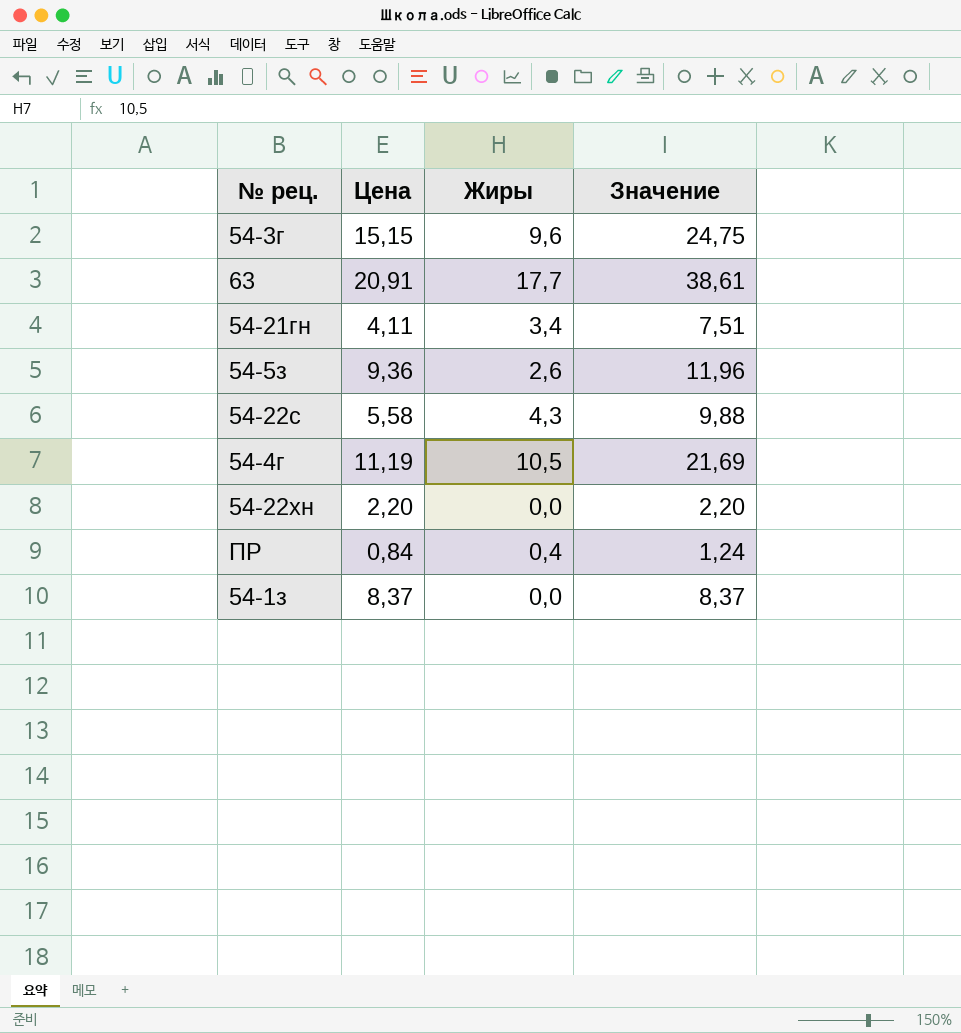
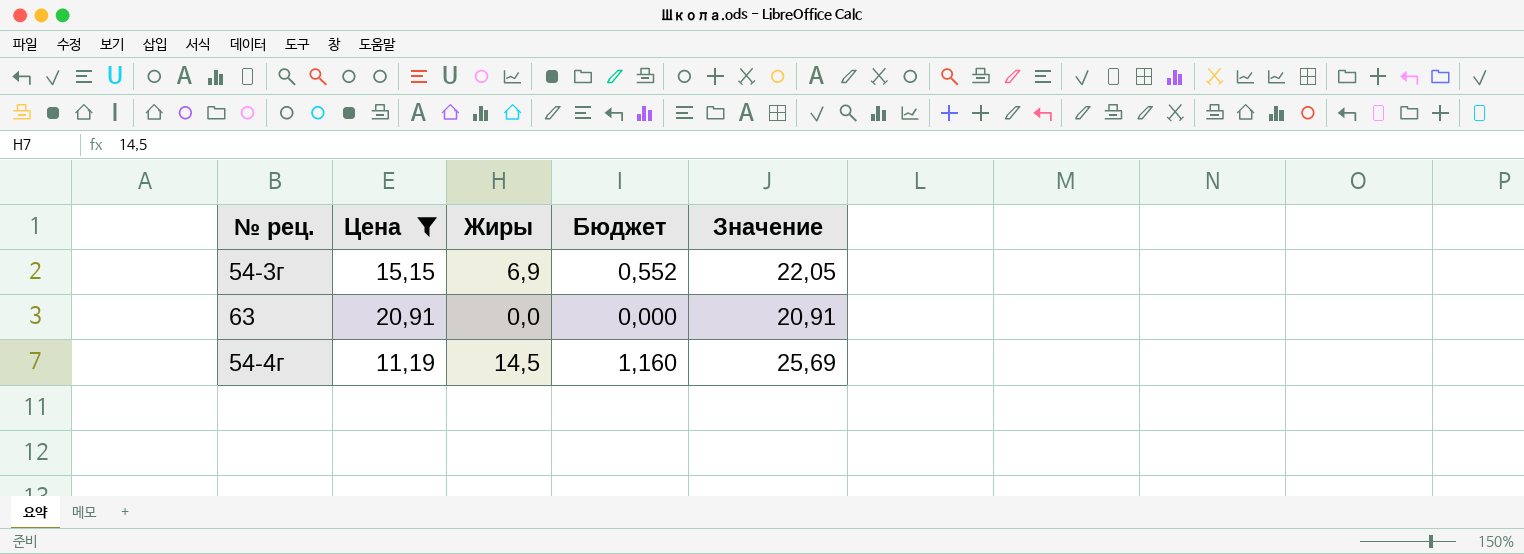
filter: none -> Цена >= 11,19
column Бюджет | formula: none -> [Жиры] * 0,08
54-3г | Жиры: 9,6 -> 6,9
54-3г | Значение: 24,75 -> 22,05
63 | Жиры: 17,7 -> 0,0
63 | Значение: 38,61 -> 20,91
54-4г | Жиры: 10,5 -> 14,5
54-4г | Значение: 21,69 -> 25,69

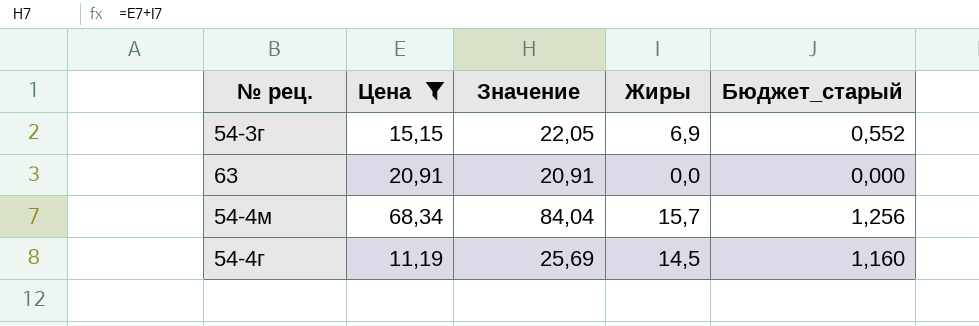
column Значение | position: 5 -> 3
column name: Бюджет -> Бюджет_старый
row 54-4м: none -> 68,34 | 84,04 | 15,7 | 1,256

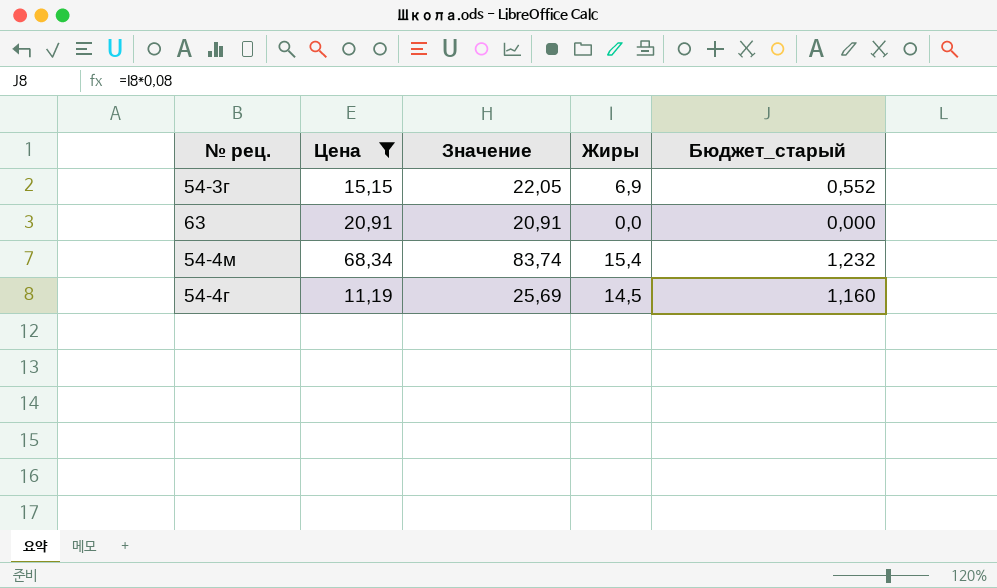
54-4м | Значение: 84,04 -> 83,74
54-4м | Жиры: 15,7 -> 15,4
54-4м | Бюджет_старый: 1,256 -> 1,232

